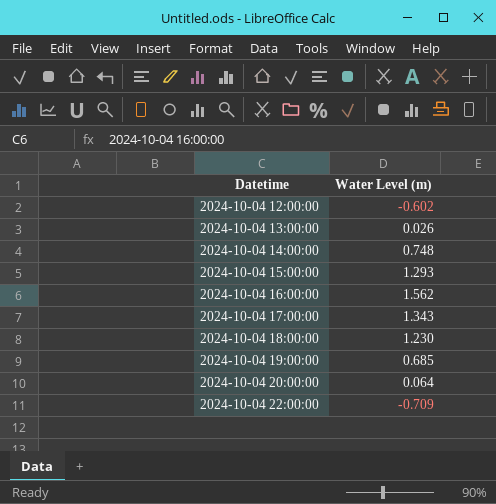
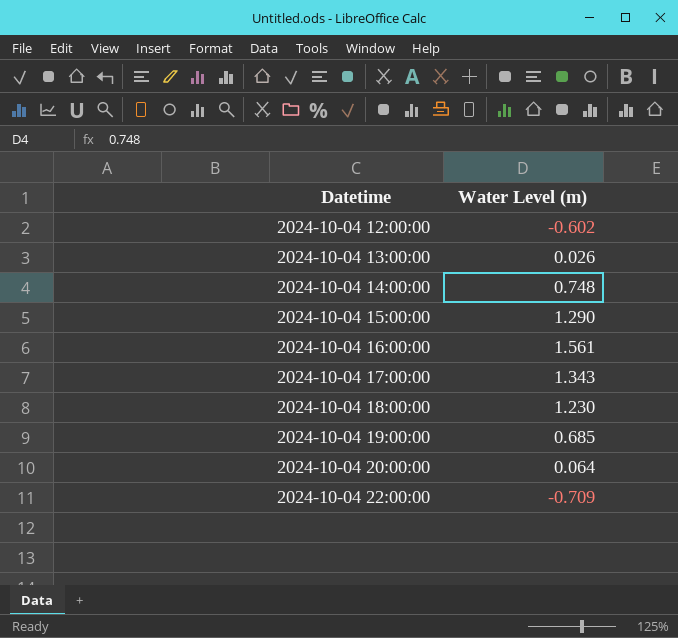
2024-10-04 15:00:00 | Water Level (m): 1.293 -> 1.290
2024-10-04 16:00:00 | Water Level (m): 1.562 -> 1.561

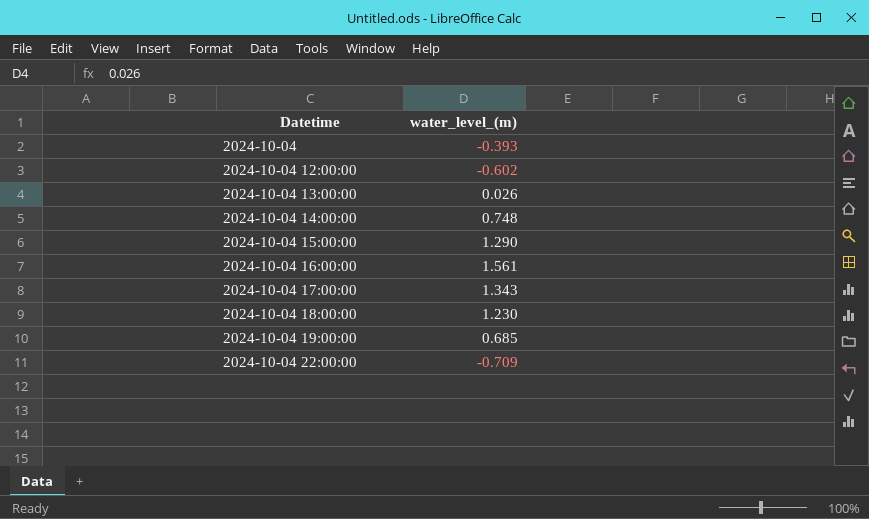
column name: Water Level (m) -> water_level_(m)
row 2024-10-04 20:00:00: 0.064 -> none
row 2024-10-04: none -> -0.393

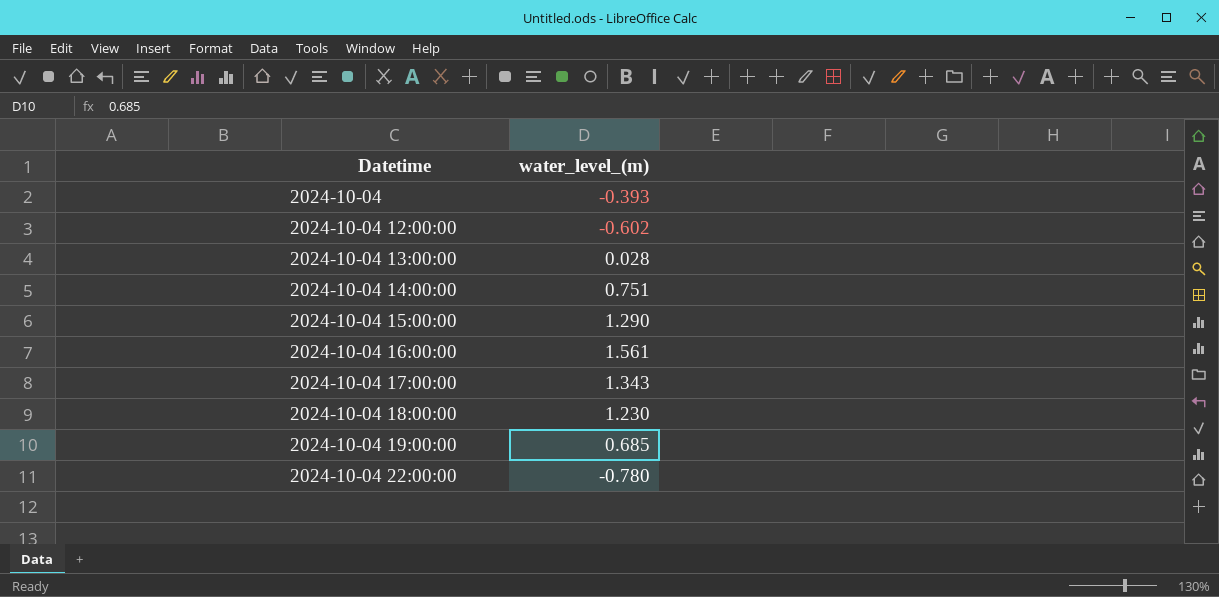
2024-10-04 13:00:00 | water_level_(m): 0.026 -> 0.028
2024-10-04 14:00:00 | water_level_(m): 0.748 -> 0.751
2024-10-04 22:00:00 | water_level_(m): -0.709 -> -0.780

